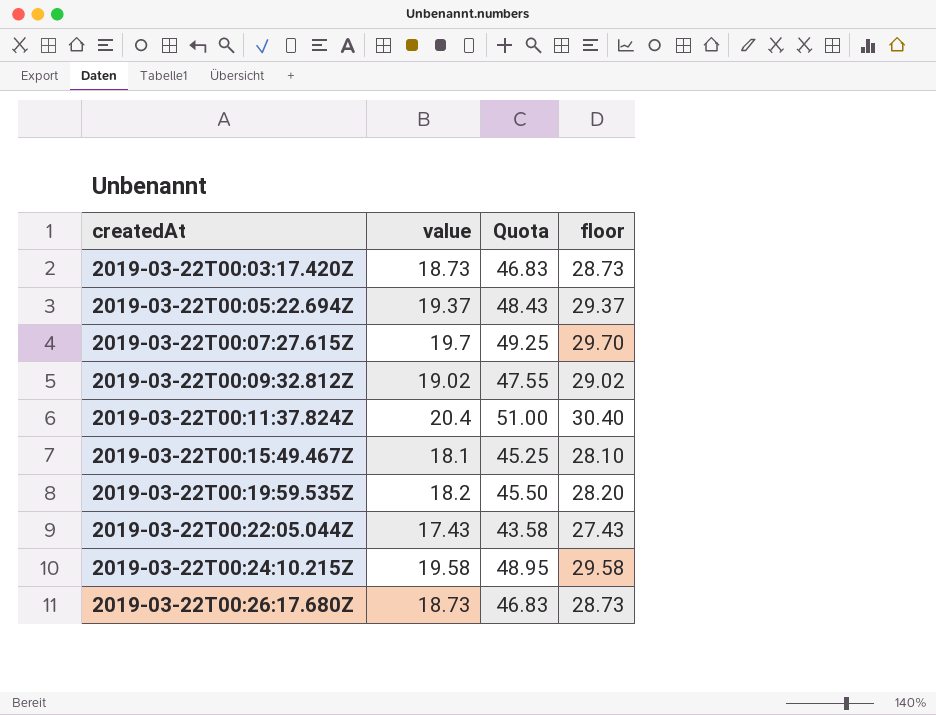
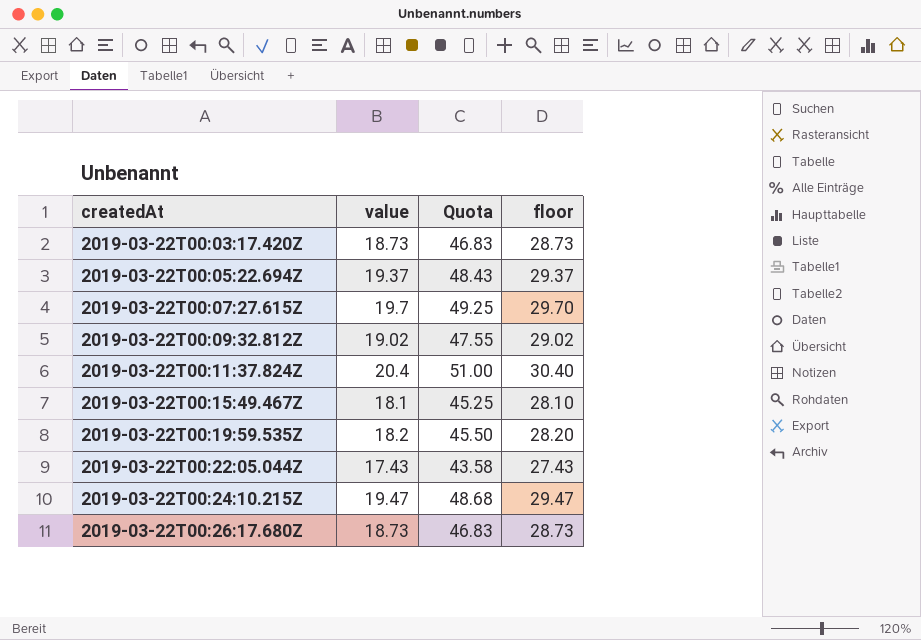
2019-03-22T00:24:10.215Z | value: 19.58 -> 19.47
2019-03-22T00:24:10.215Z | Quota: 48.95 -> 48.68
2019-03-22T00:24:10.215Z | floor: 29.58 -> 29.47

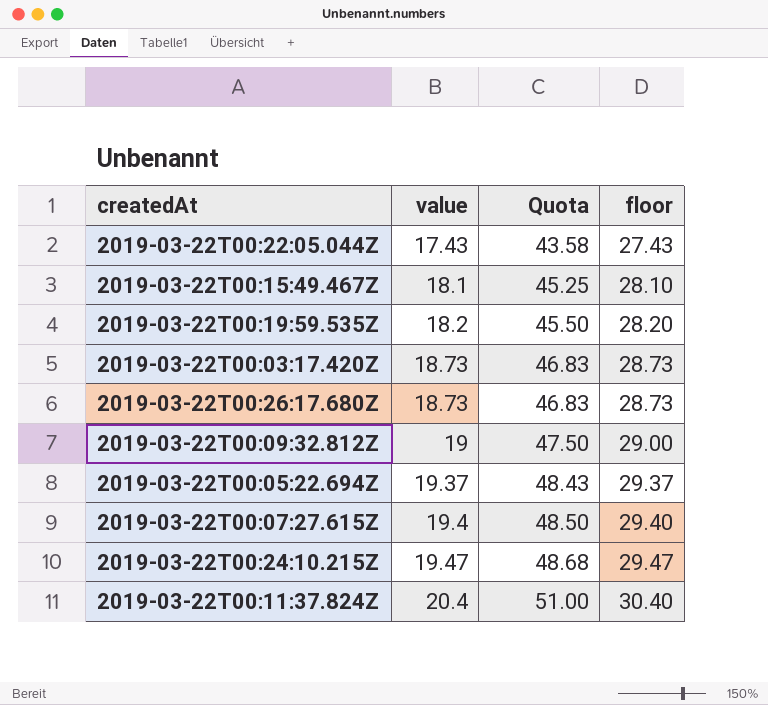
row order: createdAt ascending -> value ascending
2019-03-22T00:09:32.812Z | value: 19.02 -> 19
2019-03-22T00:09:32.812Z | Quota: 47.55 -> 47.50
2019-03-22T00:09:32.812Z | floor: 29.02 -> 29.00
2019-03-22T00:07:27.615Z | value: 19.7 -> 19.4
2019-03-22T00:07:27.615Z | Quota: 49.25 -> 48.50
2019-03-22T00:07:27.615Z | floor: 29.70 -> 29.40

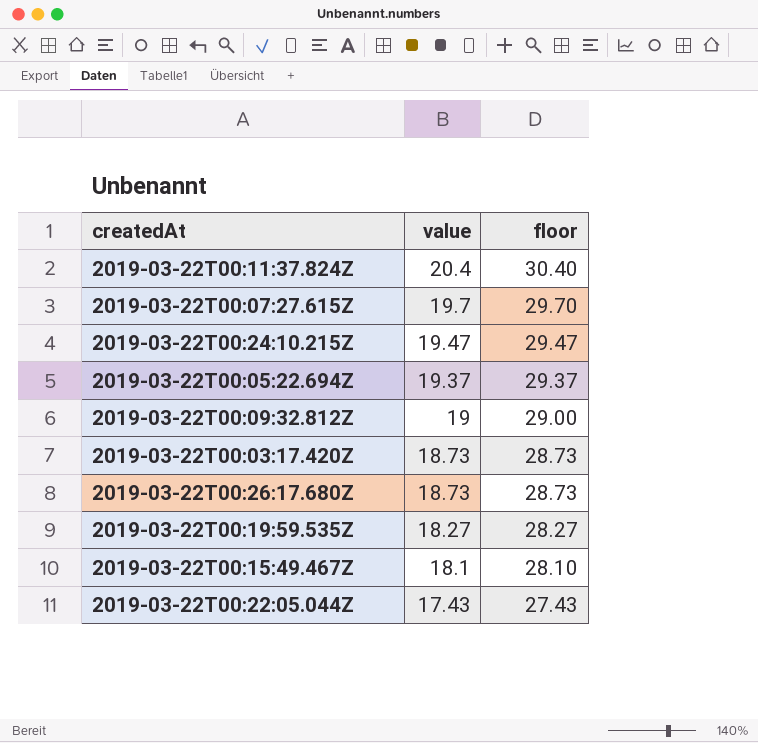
row order: value ascending -> value descending
column Quota | formula: [value] * 2.5 -> none
2019-03-22T00:07:27.615Z | value: 19.4 -> 19.7
2019-03-22T00:07:27.615Z | floor: 29.40 -> 29.70
2019-03-22T00:19:59.535Z | value: 18.2 -> 18.27
2019-03-22T00:19:59.535Z | floor: 28.20 -> 28.27

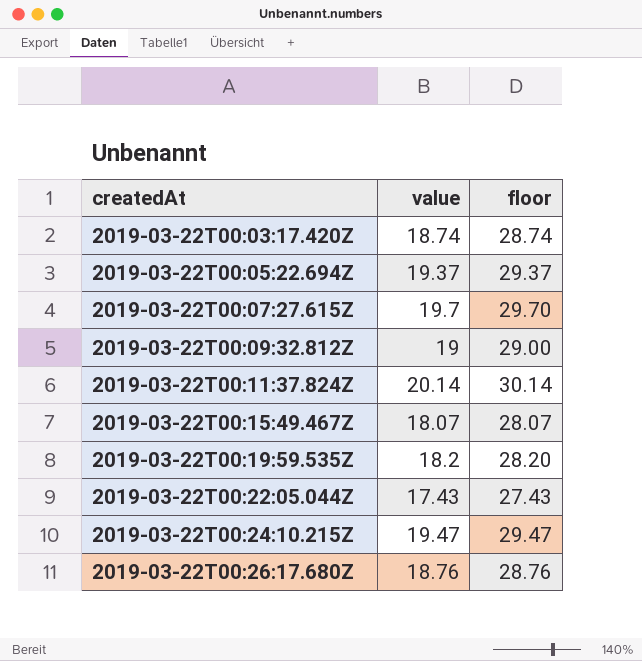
row order: value descending -> createdAt ascending
2019-03-22T00:03:17.420Z | value: 18.73 -> 18.74
2019-03-22T00:03:17.420Z | floor: 28.73 -> 28.74
2019-03-22T00:11:37.824Z | value: 20.4 -> 20.14
2019-03-22T00:11:37.824Z | floor: 30.40 -> 30.14
2019-03-22T00:15:49.467Z | value: 18.1 -> 18.07
2019-03-22T00:15:49.467Z | floor: 28.10 -> 28.07
2019-03-22T00:19:59.535Z | value: 18.27 -> 18.2
2019-03-22T00:19:59.535Z | floor: 28.27 -> 28.20
2019-03-22T00:26:17.680Z | value: 18.73 -> 18.76
2019-03-22T00:26:17.680Z | floor: 28.73 -> 28.76

